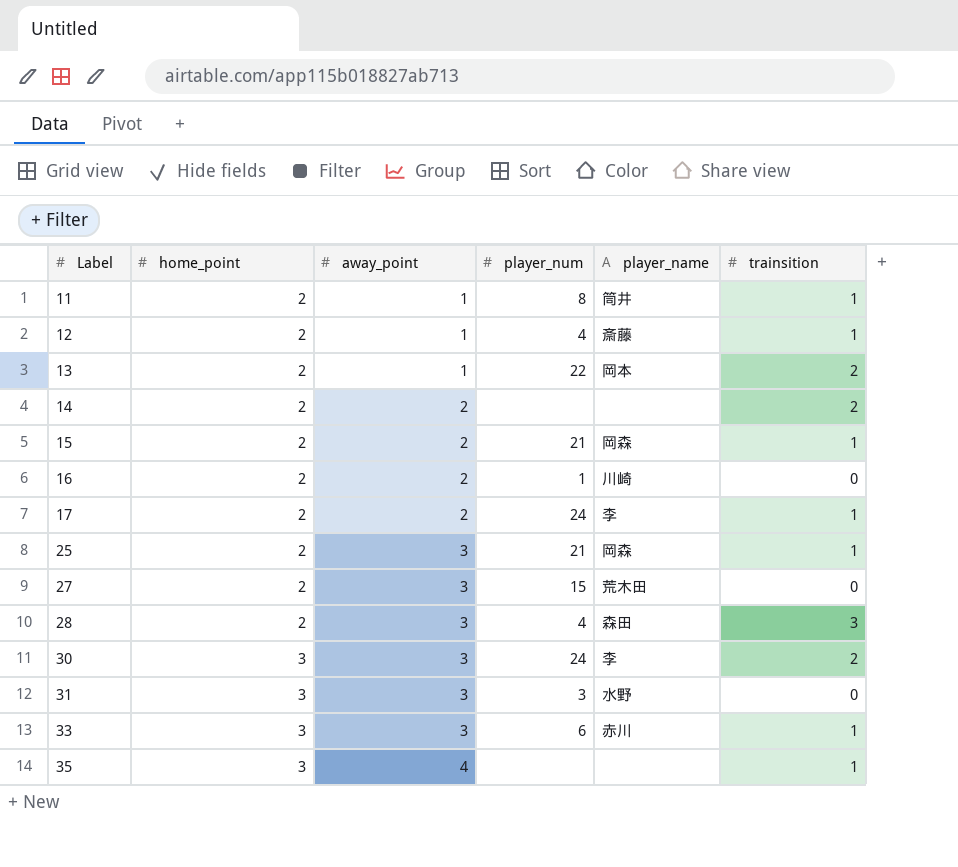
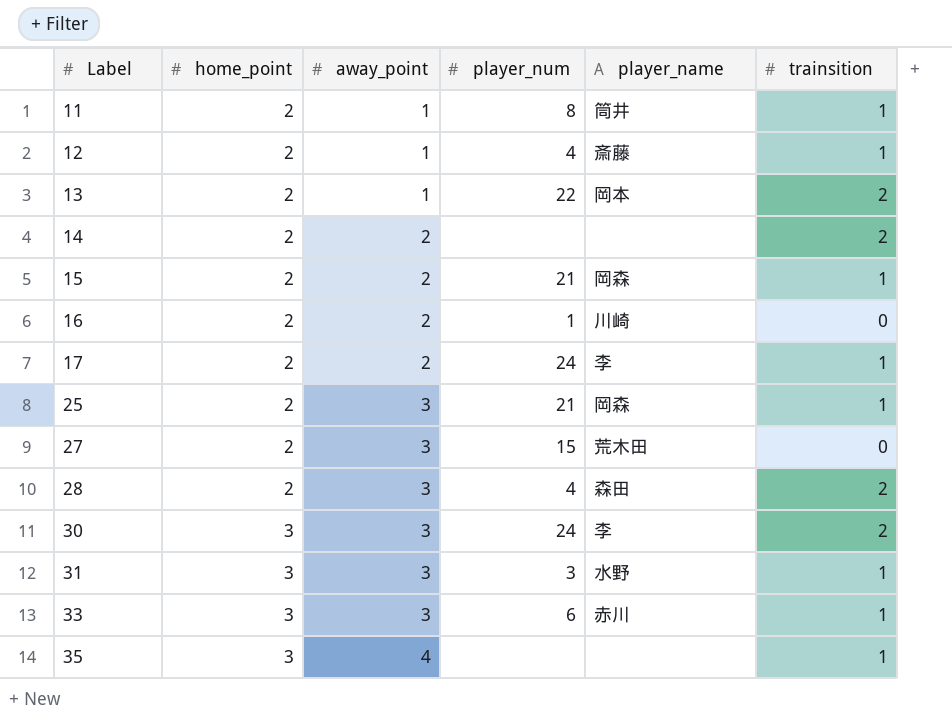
28 | trainsition: 3 -> 2
31 | trainsition: 0 -> 1

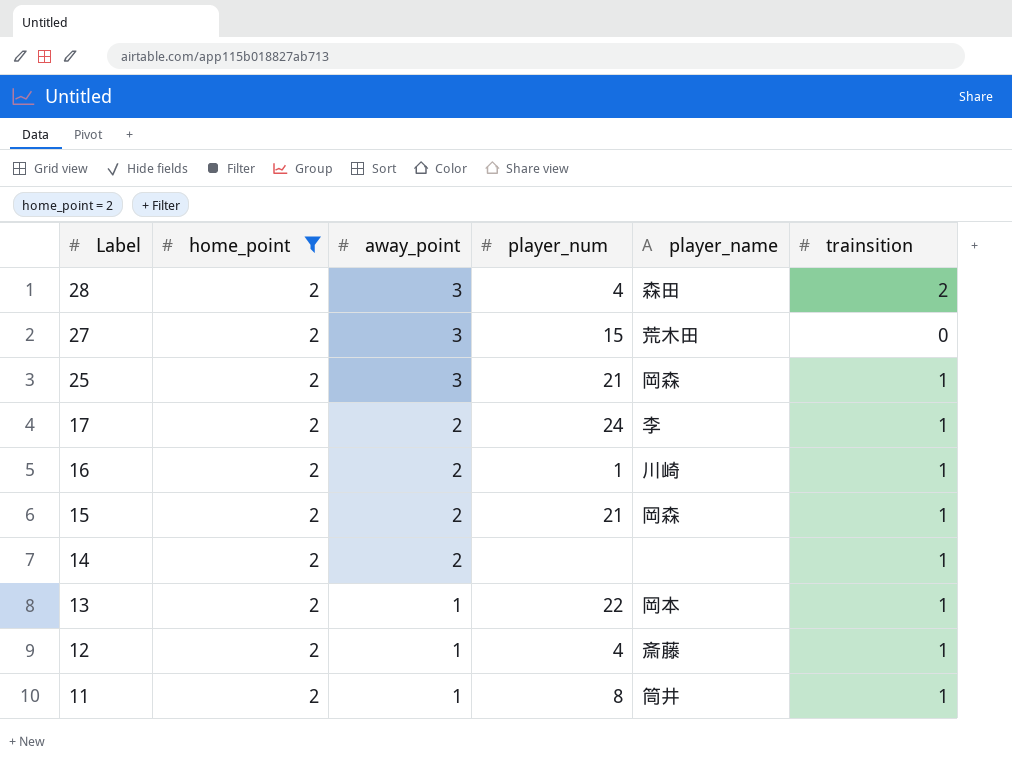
filter: none -> home_point = 2
row order: Label ascending -> Label descending
16 | trainsition: 0 -> 1
14 | trainsition: 2 -> 1
13 | trainsition: 2 -> 1

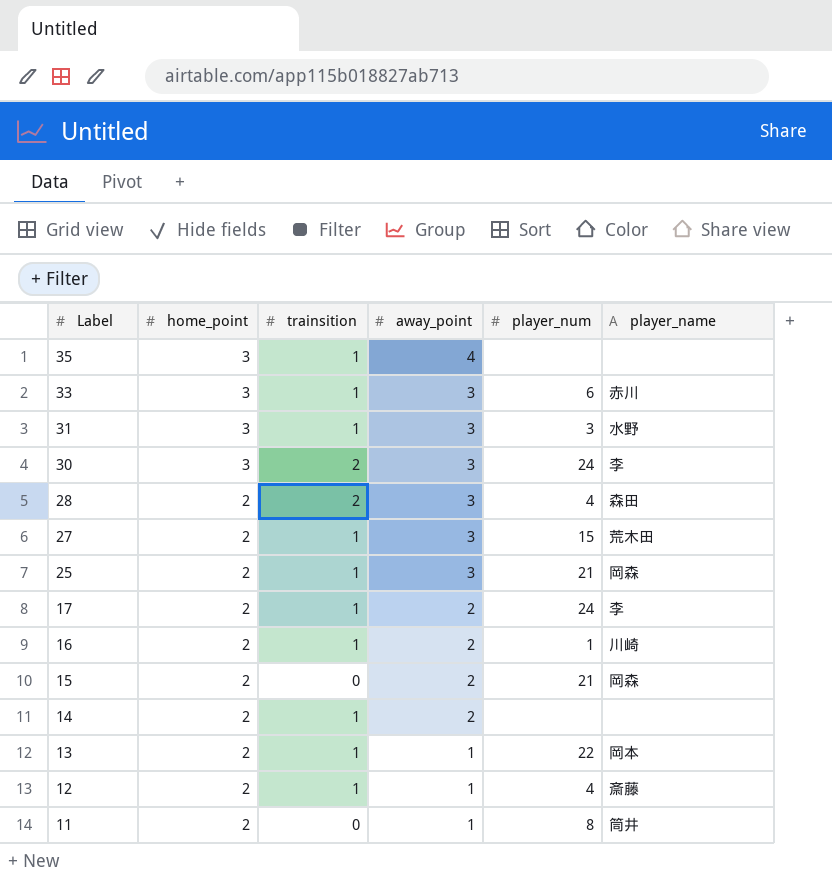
filter: home_point = 2 -> none
column trainsition | position: 6 -> 3
27 | trainsition: 0 -> 1
15 | trainsition: 1 -> 0
11 | trainsition: 1 -> 0

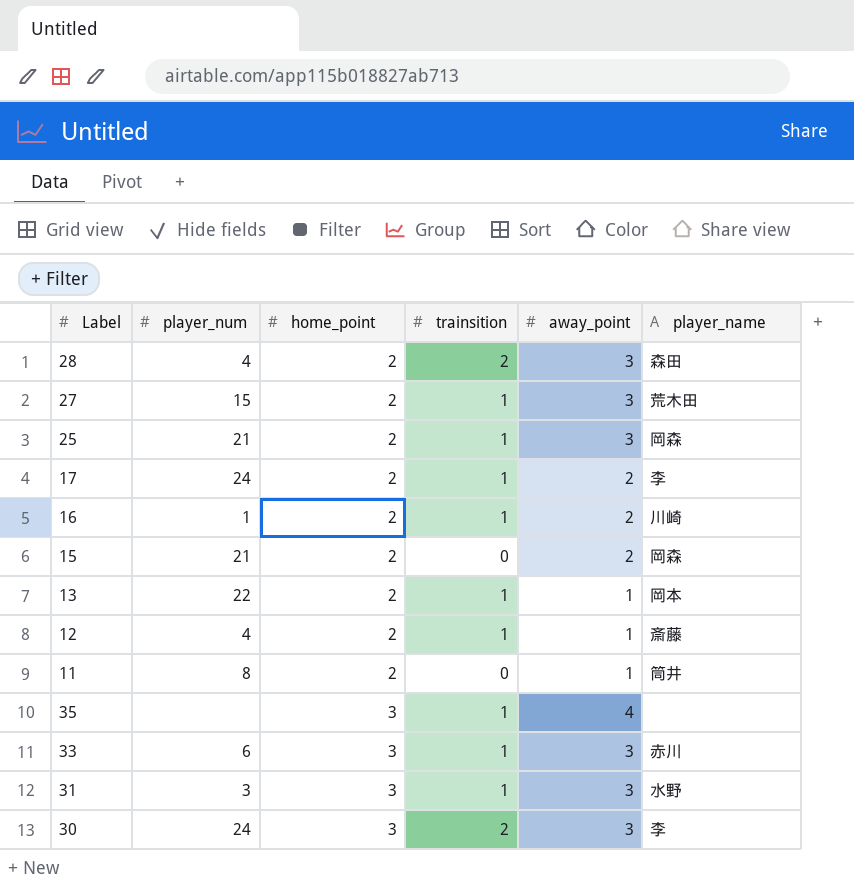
row order: Label descending -> home_point ascending
column player_num | position: 5 -> 2
row 14: 2 | 1 | 2 | none | none -> none

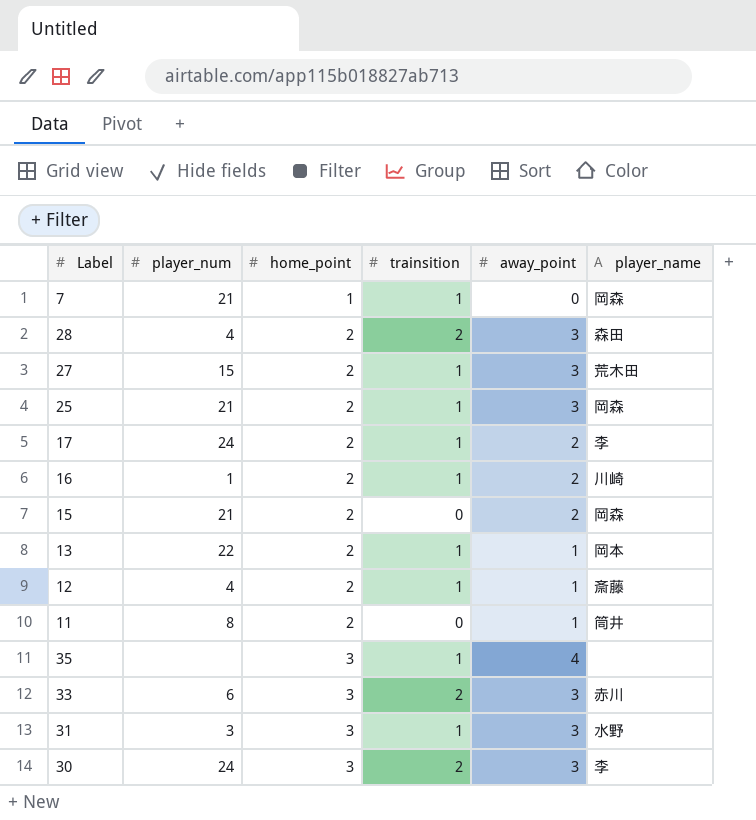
row 7: none -> 21 | 1 | 1 | 0 | 岡森
33 | trainsition: 1 -> 2

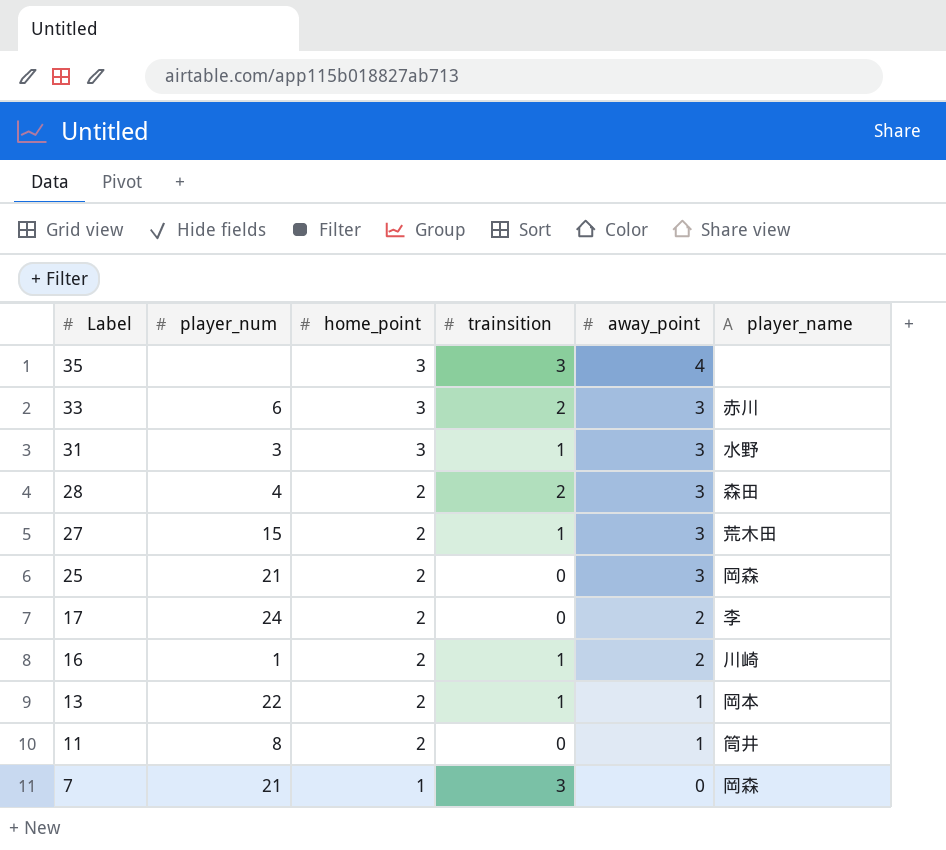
row order: home_point ascending -> Label descending
row 15: 21 | 2 | 0 | 2 | 岡森 -> none
row 12: 4 | 2 | 1 | 1 | 斎藤 -> none
row 30: 24 | 3 | 2 | 3 | 李 -> none
35 | trainsition: 1 -> 3
25 | trainsition: 1 -> 0
17 | trainsition: 1 -> 0
7 | trainsition: 1 -> 3

